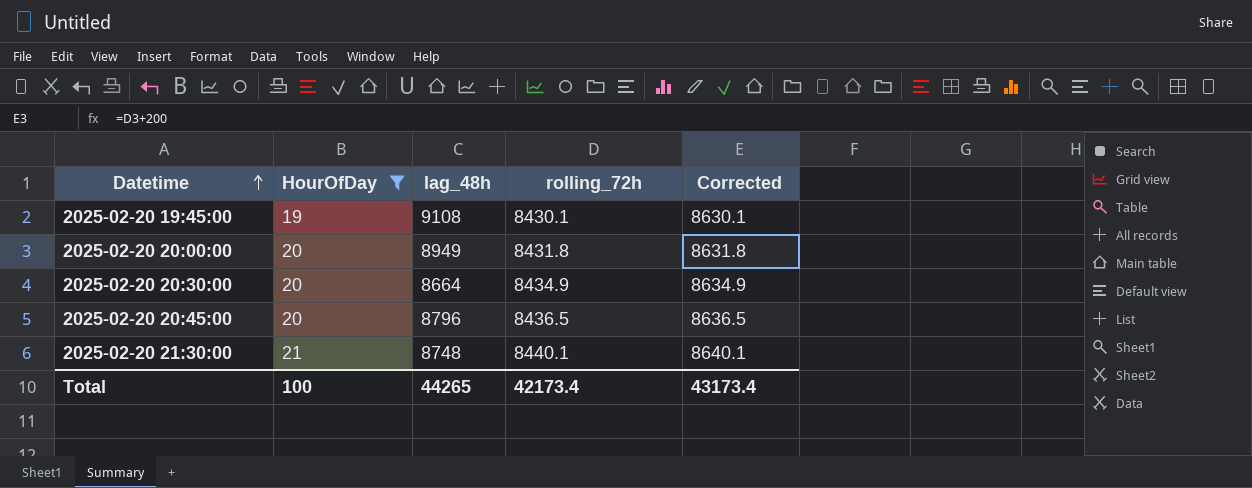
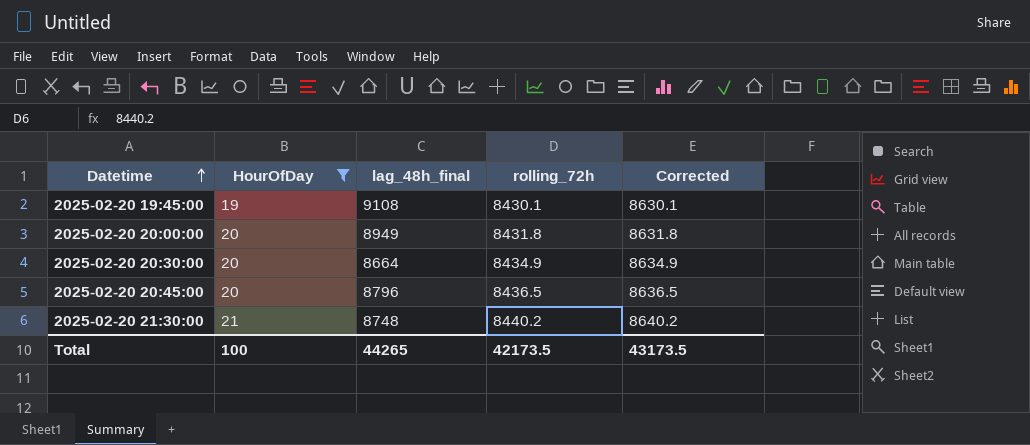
column name: lag_48h -> lag_48h_final
2025-02-20 21:30:00 | rolling_72h: 8440.1 -> 8440.2
2025-02-20 21:30:00 | Corrected: 8640.1 -> 8640.2
Total | rolling_72h: 42173.4 -> 42173.5
Total | Corrected: 43173.4 -> 43173.5

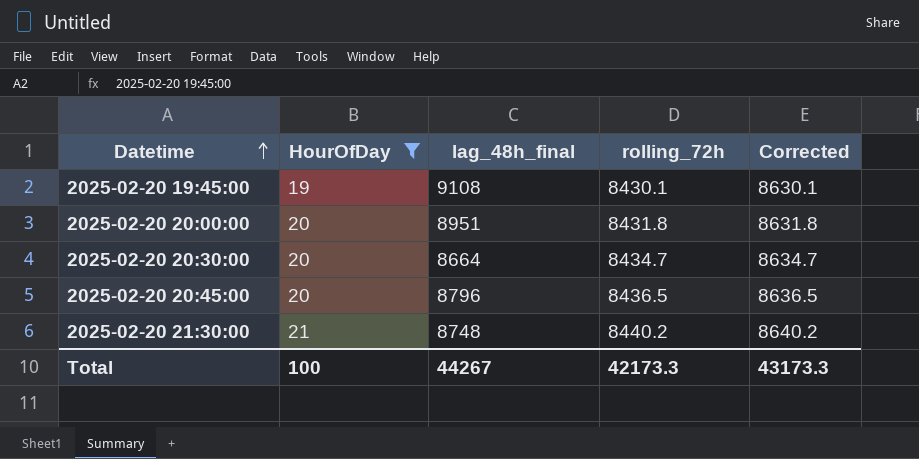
2025-02-20 20:00:00 | lag_48h_final: 8949 -> 8951
2025-02-20 20:30:00 | rolling_72h: 8434.9 -> 8434.7
2025-02-20 20:30:00 | Corrected: 8634.9 -> 8634.7
Total | lag_48h_final: 44265 -> 44267
Total | rolling_72h: 42173.5 -> 42173.3
Total | Corrected: 43173.5 -> 43173.3

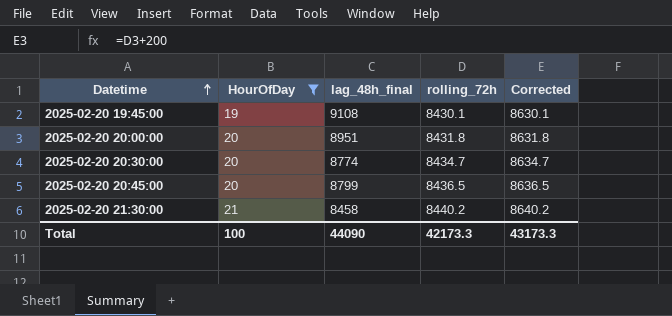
2025-02-20 20:30:00 | lag_48h_final: 8664 -> 8774
2025-02-20 20:45:00 | lag_48h_final: 8796 -> 8799
2025-02-20 21:30:00 | lag_48h_final: 8748 -> 8458
Total | lag_48h_final: 44267 -> 44090

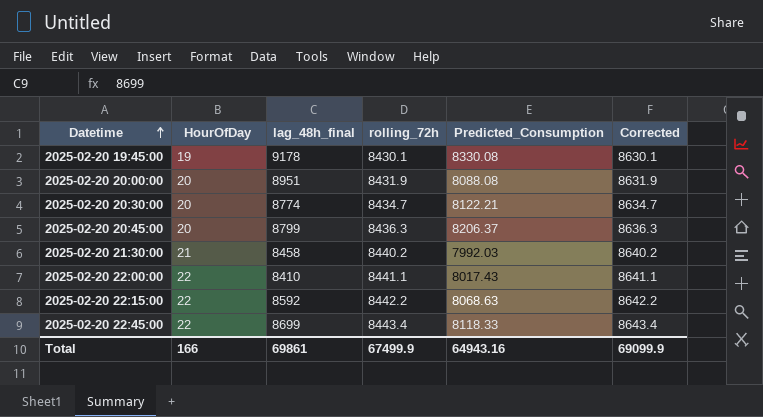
filter: HourOfDay != 22 -> none
column Predicted_Consumption | position: none -> 5
2025-02-20 19:45:00 | lag_48h_final: 9108 -> 9178
2025-02-20 20:00:00 | rolling_72h: 8431.8 -> 8431.9
2025-02-20 20:00:00 | Corrected: 8631.8 -> 8631.9
2025-02-20 20:45:00 | rolling_72h: 8436.5 -> 8436.3
2025-02-20 20:45:00 | Corrected: 8636.5 -> 8636.3
Total | HourOfDay: 100 -> 166
Total | lag_48h_final: 44090 -> 69861
Total | rolling_72h: 42173.3 -> 67499.9
Total | Corrected: 43173.3 -> 69099.9

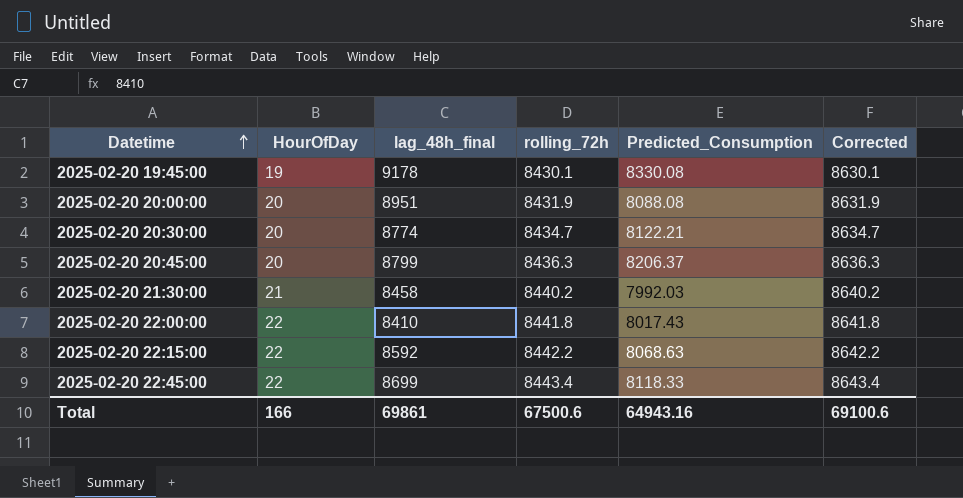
2025-02-20 22:00:00 | rolling_72h: 8441.1 -> 8441.8
2025-02-20 22:00:00 | Corrected: 8641.1 -> 8641.8
Total | rolling_72h: 67499.9 -> 67500.6
Total | Corrected: 69099.9 -> 69100.6

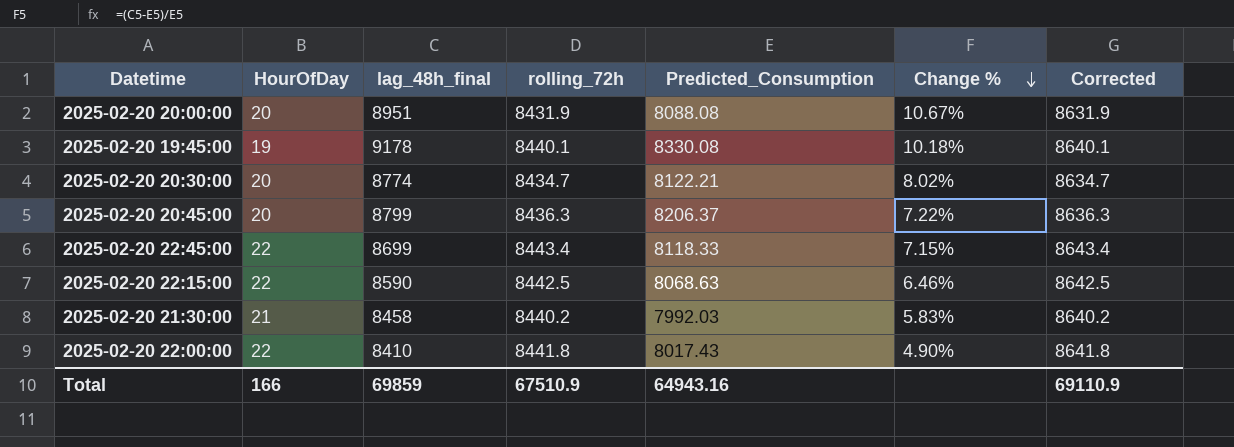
row order: Datetime ascending -> Change % descending
column Change % | formula: none -> ([lag_48h_final] - [Predicted_Consumption]) / [Predicted_Consumption]
2025-02-20 19:45:00 | rolling_72h: 8430.1 -> 8440.1
2025-02-20 19:45:00 | Corrected: 8630.1 -> 8640.1
2025-02-20 22:15:00 | lag_48h_final: 8592 -> 8590
2025-02-20 22:15:00 | rolling_72h: 8442.2 -> 8442.5
2025-02-20 22:15:00 | Corrected: 8642.2 -> 8642.5
Total | lag_48h_final: 69861 -> 69859
Total | rolling_72h: 67500.6 -> 67510.9
Total | Corrected: 69100.6 -> 69110.9

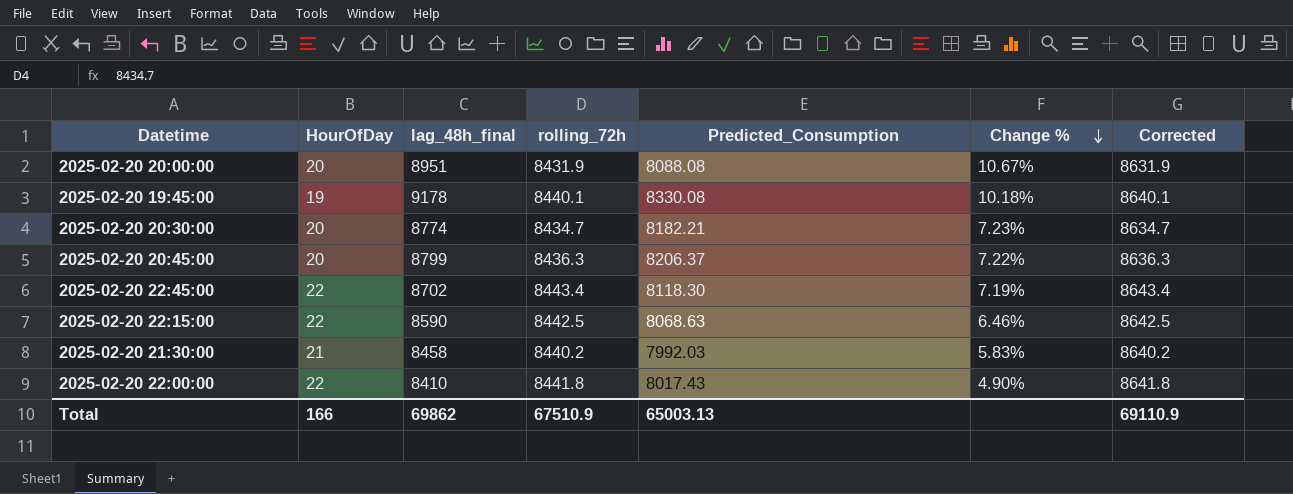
2025-02-20 20:30:00 | Predicted_Consumption: 8122.21 -> 8182.21
2025-02-20 20:30:00 | Change %: 8.02% -> 7.23%
2025-02-20 22:45:00 | lag_48h_final: 8699 -> 8702
2025-02-20 22:45:00 | Predicted_Consumption: 8118.33 -> 8118.30
2025-02-20 22:45:00 | Change %: 7.15% -> 7.19%
Total | lag_48h_final: 69859 -> 69862
Total | Predicted_Consumption: 64943.16 -> 65003.13

